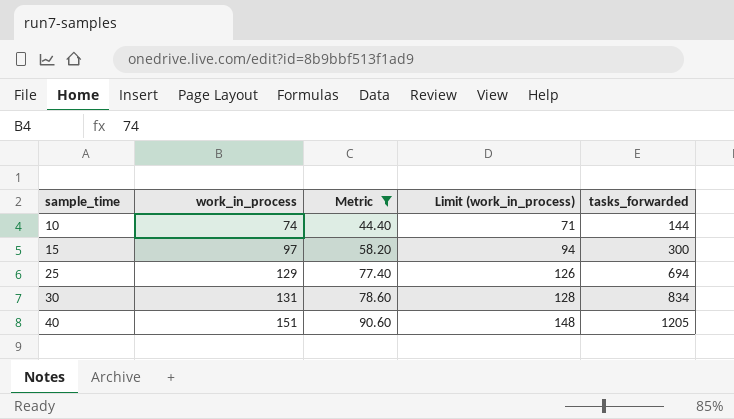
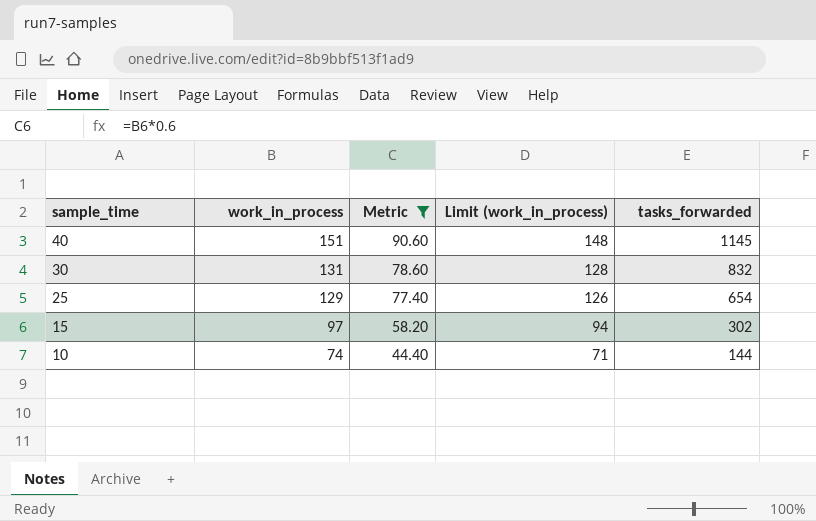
row order: sample_time ascending -> sample_time descending
40 | tasks_forwarded: 1205 -> 1145
30 | tasks_forwarded: 834 -> 832
25 | tasks_forwarded: 694 -> 654
15 | tasks_forwarded: 300 -> 302

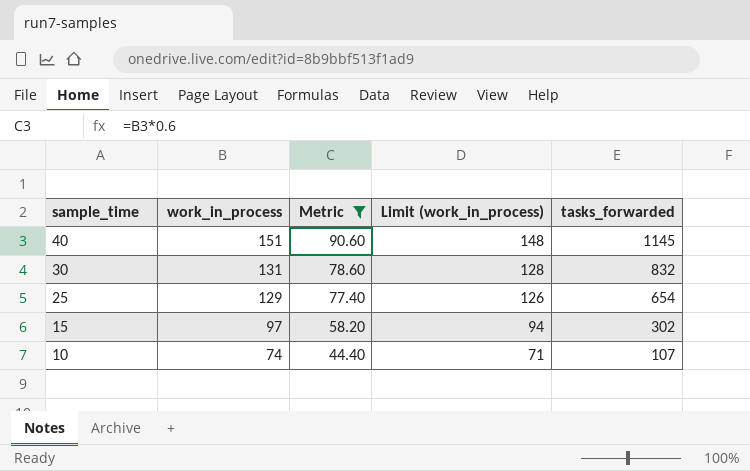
10 | tasks_forwarded: 144 -> 107

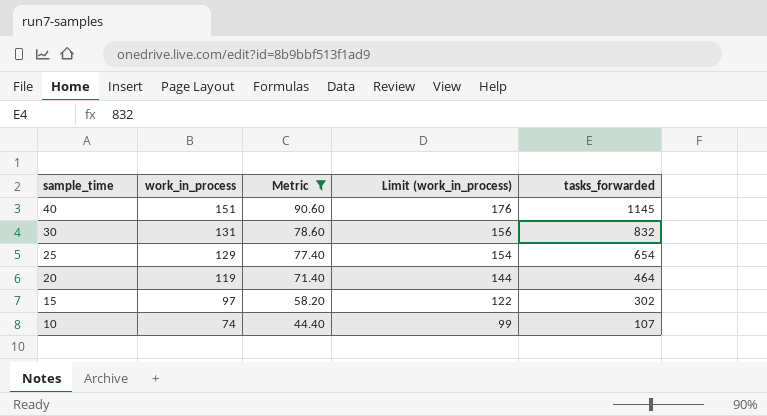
column Limit (work_in_process) | formula: [work_in_process] - 3 -> [work_in_process] + 25
row 20: none -> 119 | 71.40 | 144 | 464

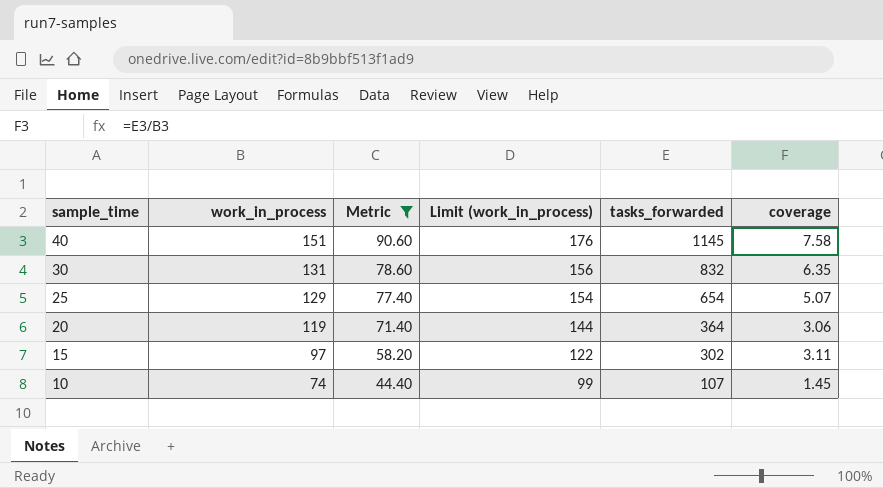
column coverage | formula: none -> [tasks_forwarded] / [work_in_process]
20 | tasks_forwarded: 464 -> 364

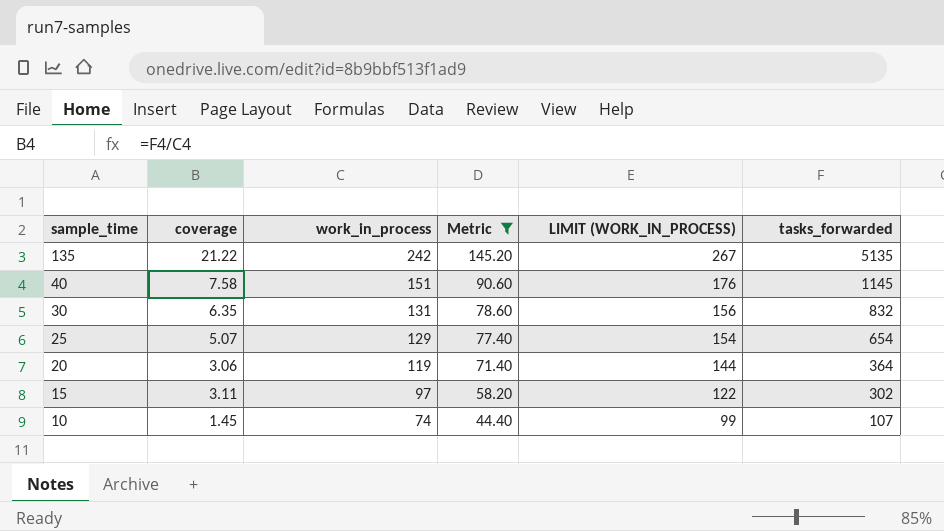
column coverage | position: 6 -> 2
column name: Limit (work_in_process) -> LIMIT (WORK_IN_PROCESS)
row 135: none -> 21.22 | 242 | 145.20 | 267 | 5135

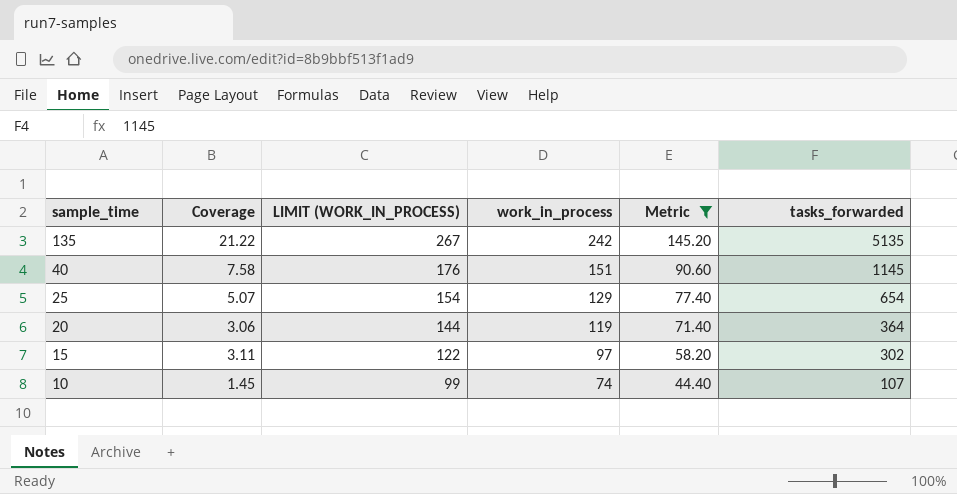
column name: coverage -> Coverage
column LIMIT (WORK_IN_PROCESS) | position: 5 -> 3
row 30: 6.35 | 131 | 78.60 | 156 | 832 -> none

